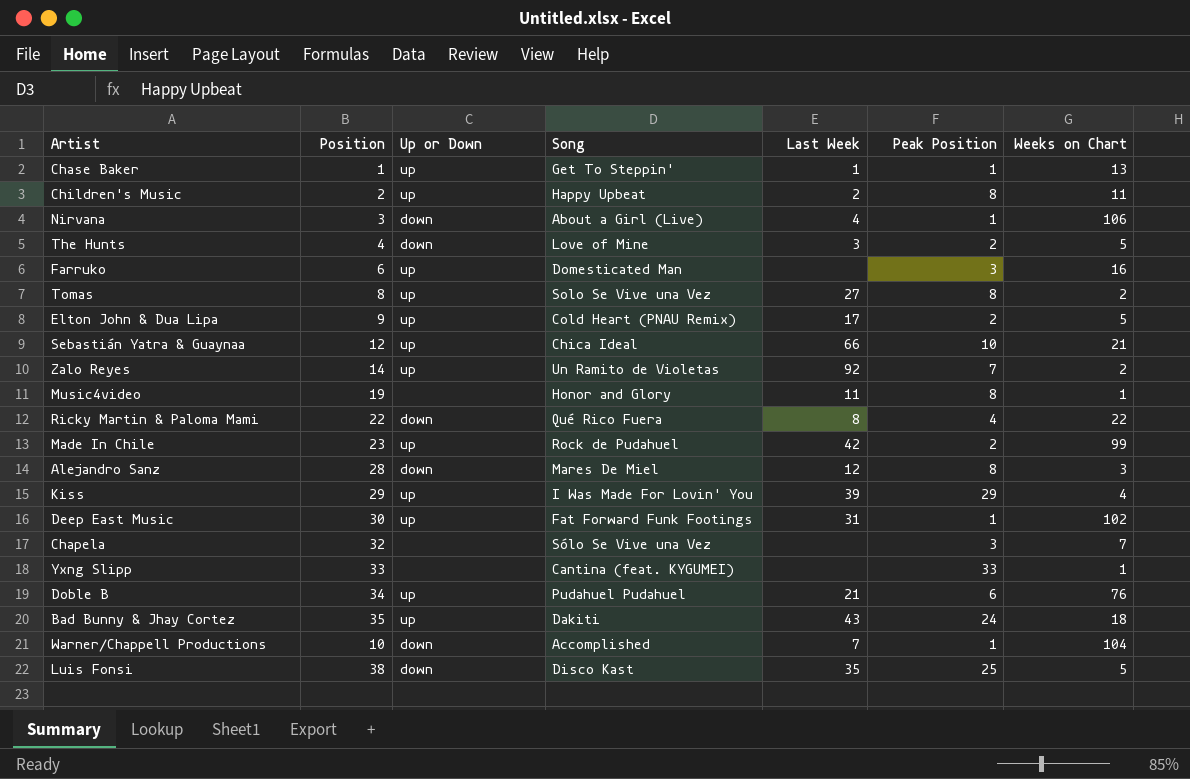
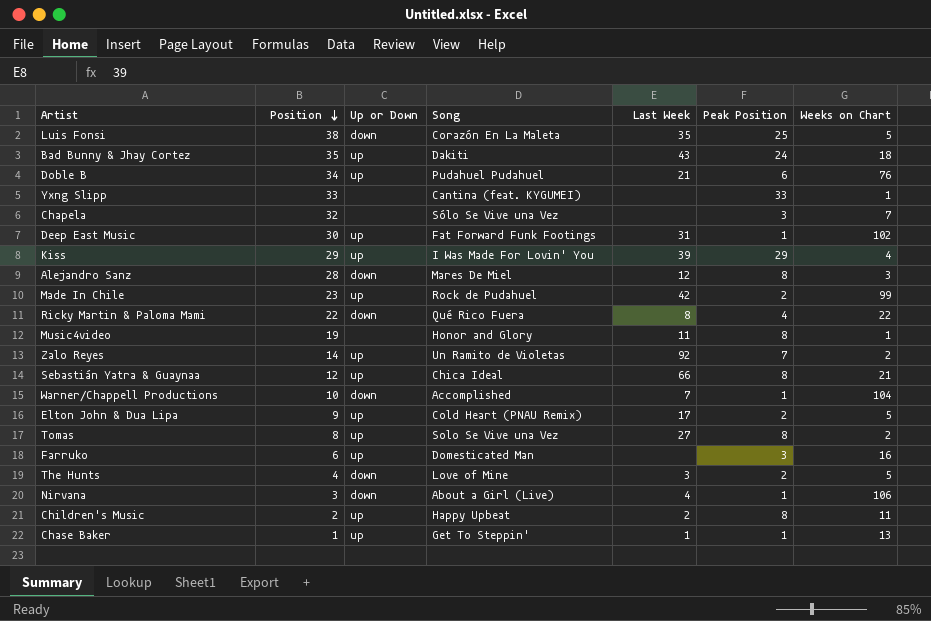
row order: none -> Position descending
Luis Fonsi | Song: Disco Kast -> Corazón En La Maleta
Sebastián Yatra & Guaynaa | Peak Position: 10 -> 8

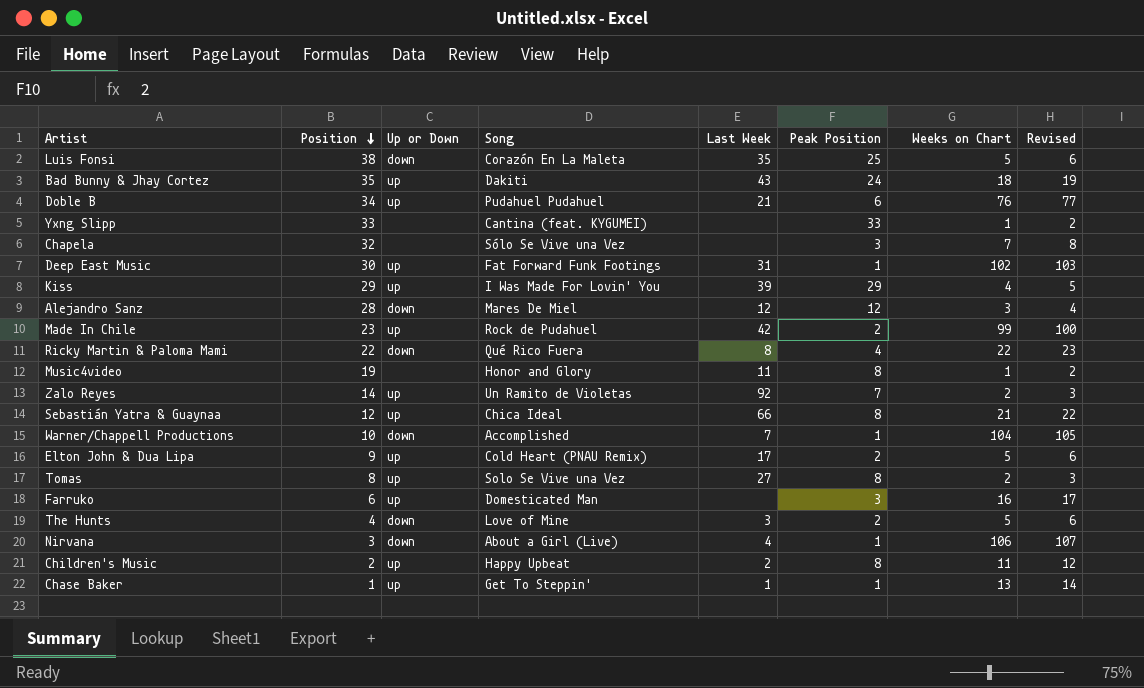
column Revised | formula: none -> [Weeks on Chart] + 1
Alejandro Sanz | Peak Position: 8 -> 12

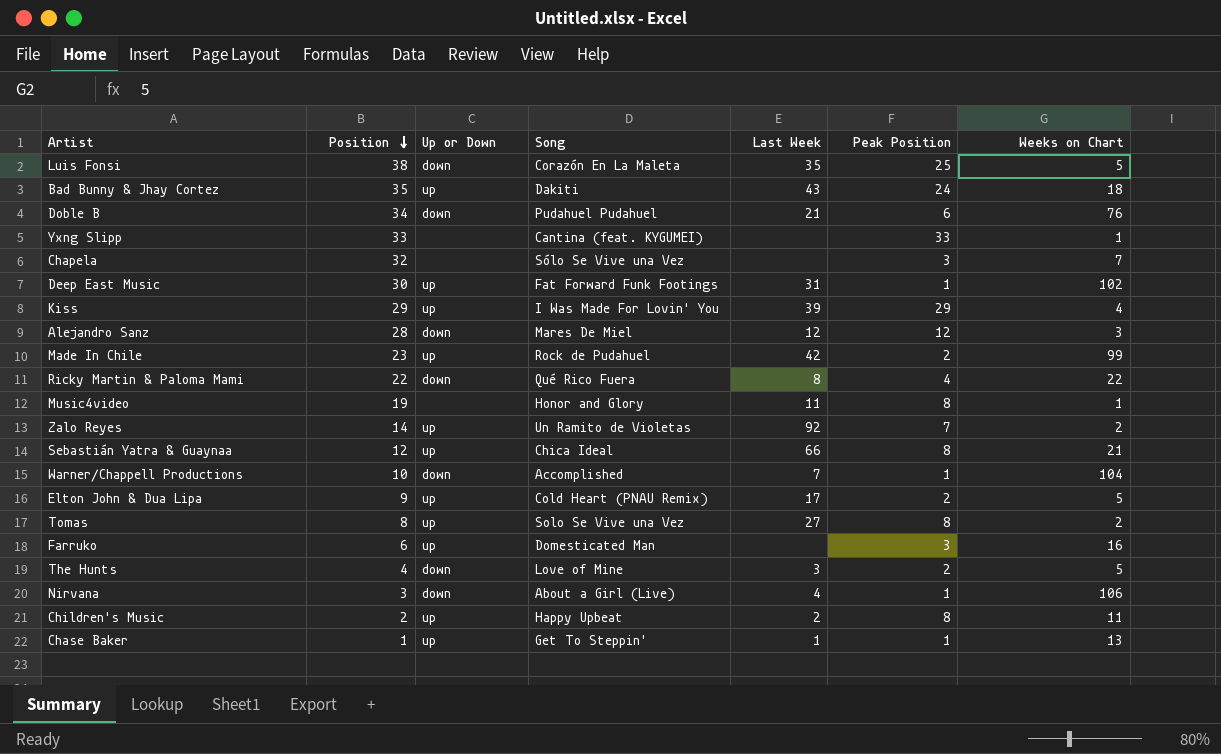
column Revised | formula: [Weeks on Chart] + 1 -> none
Doble B | Up or Down: up -> down

